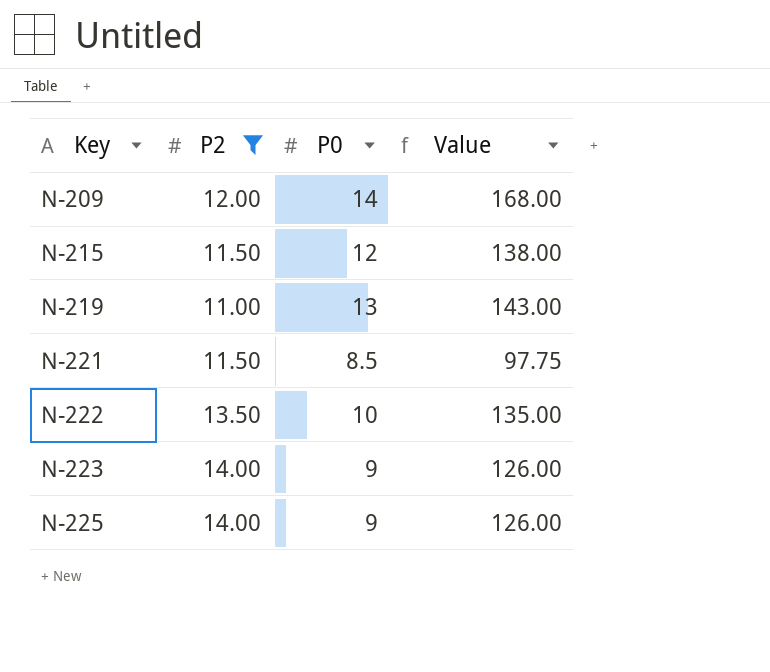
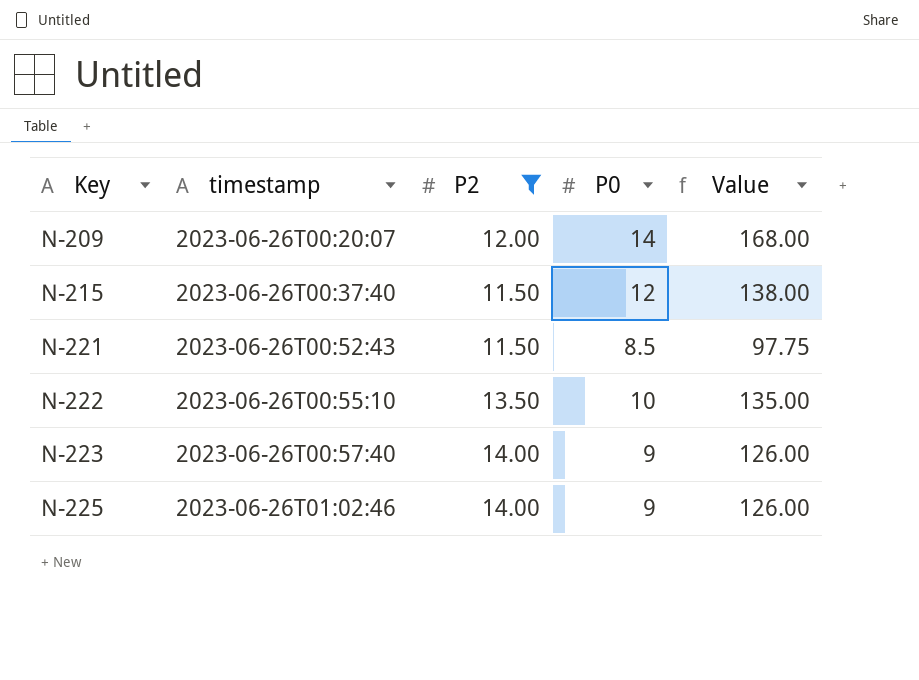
column timestamp | position: none -> 2
row N-219: 11.00 | 13 | 143.00 -> none

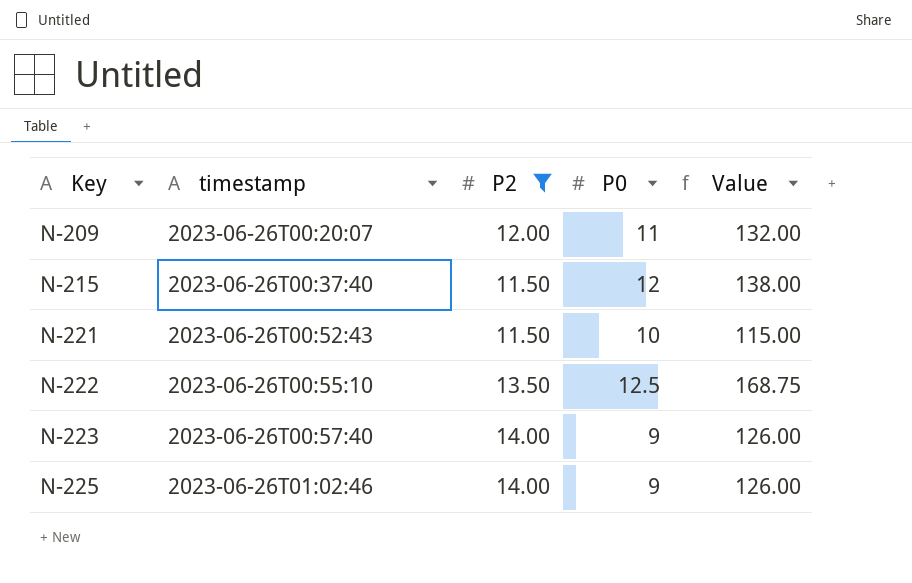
N-209 | P0: 14 -> 11
N-209 | Value: 168.00 -> 132.00
N-221 | P0: 8.5 -> 10
N-221 | Value: 97.75 -> 115.00
N-222 | P0: 10 -> 12.5
N-222 | Value: 135.00 -> 168.75

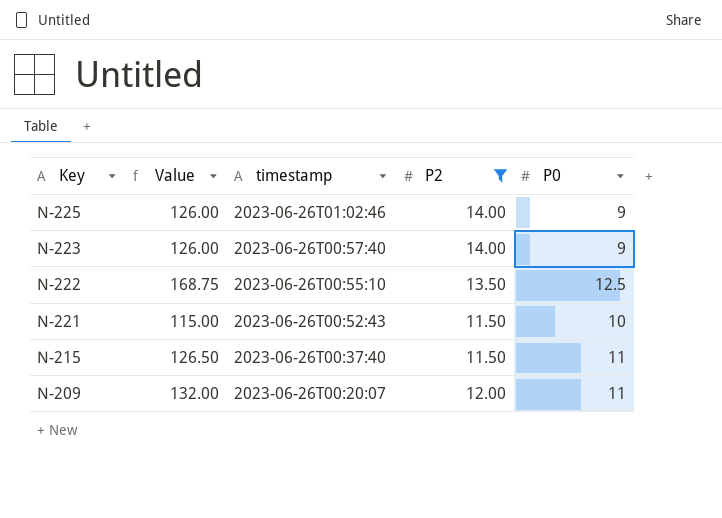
row order: Key ascending -> Key descending
column Value | position: 5 -> 2
N-215 | Value: 138.00 -> 126.50
N-215 | P0: 12 -> 11

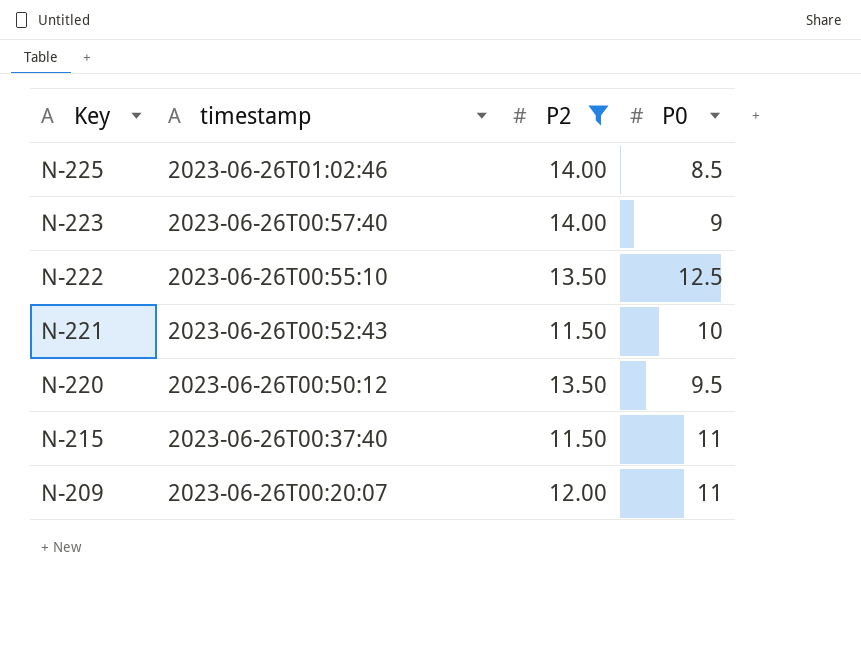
column Value | formula: [P2] * [P0] -> none
N-225 | P0: 9 -> 8.5
row N-220: none -> 2023-06-26T00:50:12 | 13.50 | 9.5

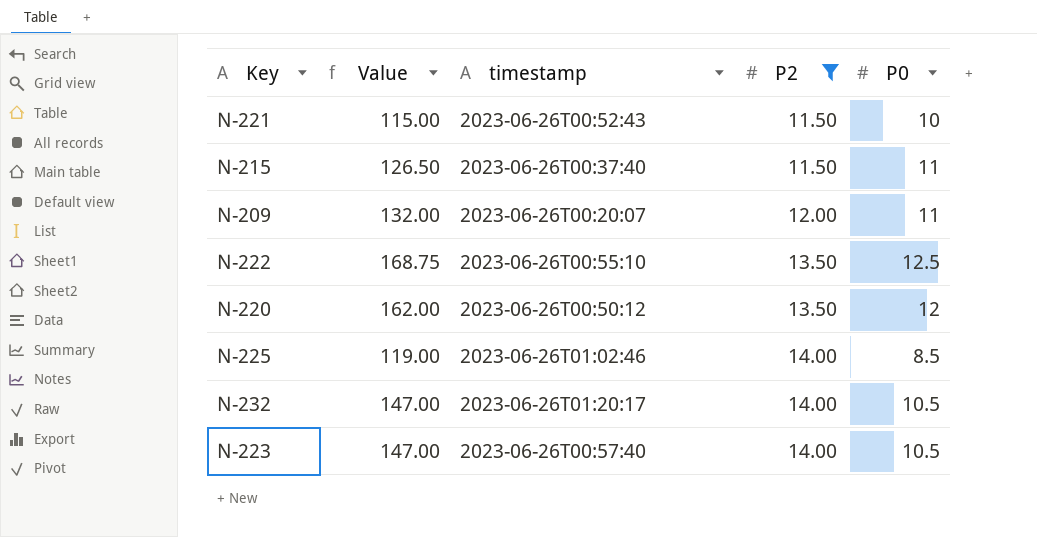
row order: Key descending -> P2 ascending
column Value | formula: none -> [P2] * [P0]
N-220 | P0: 9.5 -> 12
row N-232: none -> 147.00 | 2023-06-26T01:20:17 | 14.00 | 10.5
N-223 | P0: 9 -> 10.5

